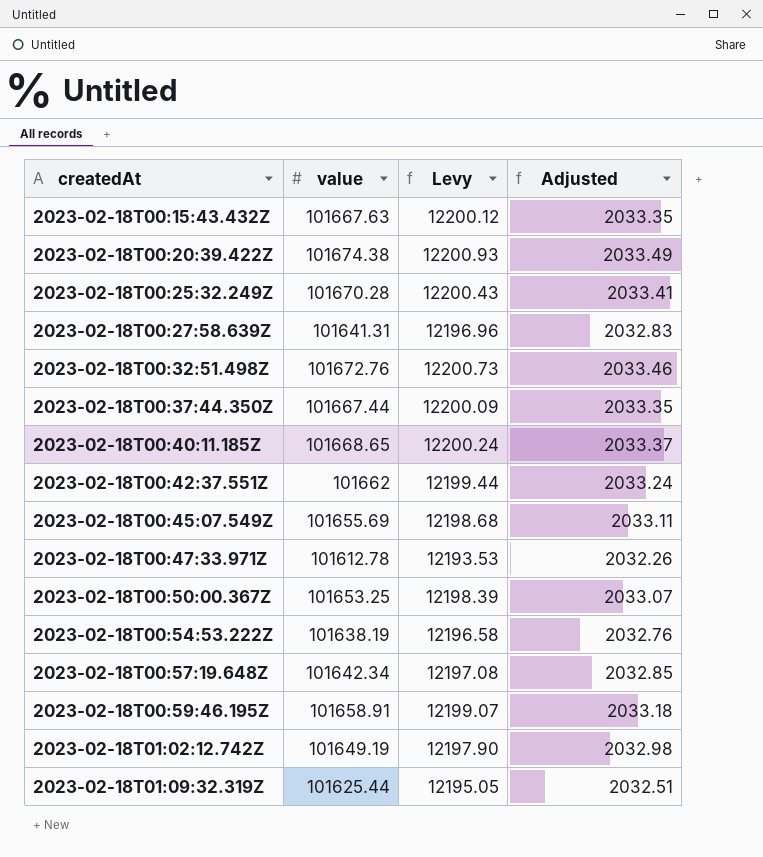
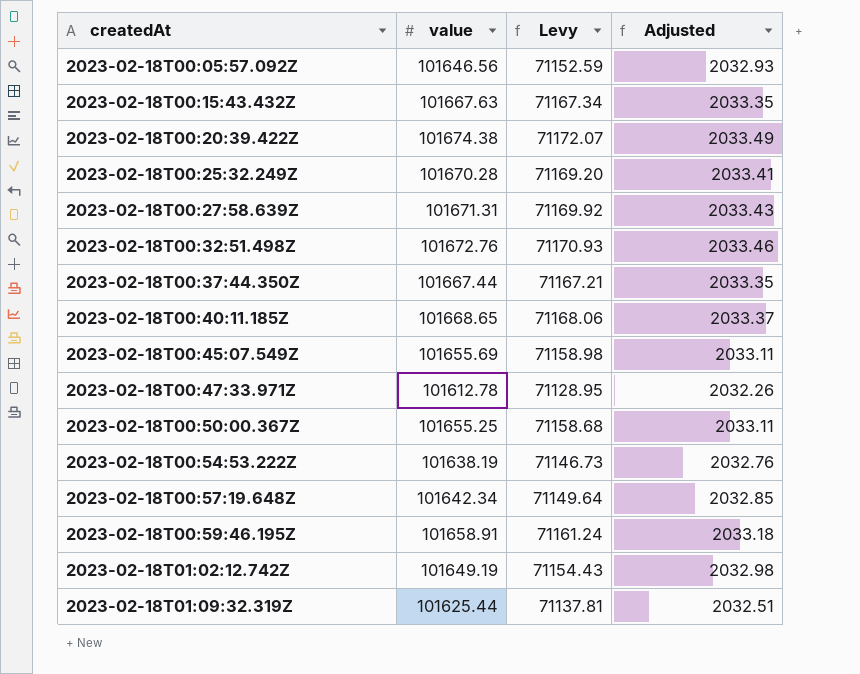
column Levy | formula: [value] * 0.12 -> [value] * 0.7
row 2023-02-18T00:42:37.551Z: 101662 | 12199.44 | 2033.24 -> none
row 2023-02-18T00:05:57.092Z: none -> 101646.56 | 71152.59 | 2032.93
2023-02-18T00:27:58.639Z | value: 101641.31 -> 101671.31
2023-02-18T00:27:58.639Z | Adjusted: 2032.83 -> 2033.43
2023-02-18T00:50:00.367Z | value: 101653.25 -> 101655.25
2023-02-18T00:50:00.367Z | Adjusted: 2033.07 -> 2033.11

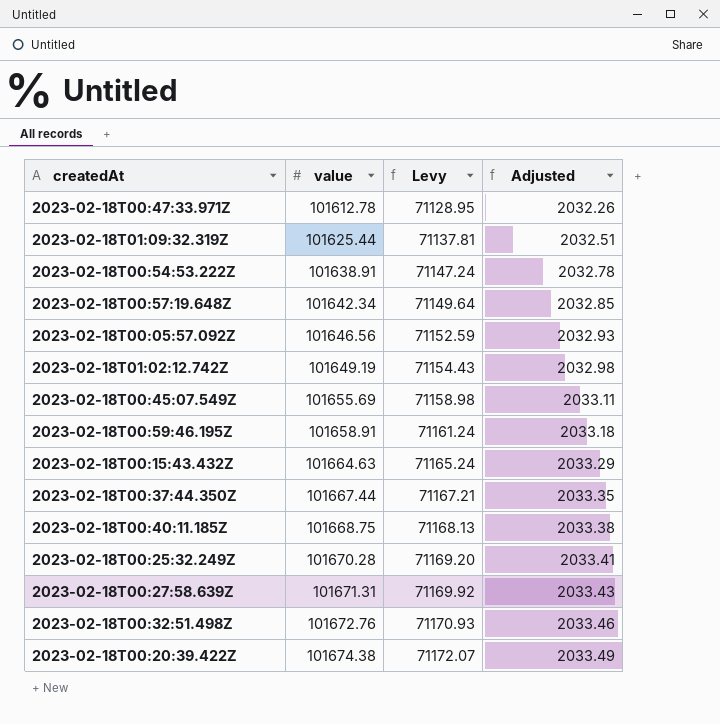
row order: createdAt ascending -> value ascending
row 2023-02-18T00:50:00.367Z: 101655.25 | 71158.68 | 2033.11 -> none
2023-02-18T00:54:53.222Z | value: 101638.19 -> 101638.91
2023-02-18T00:54:53.222Z | Levy: 71146.73 -> 71147.24
2023-02-18T00:54:53.222Z | Adjusted: 2032.76 -> 2032.78
2023-02-18T00:15:43.432Z | value: 101667.63 -> 101664.63
2023-02-18T00:15:43.432Z | Levy: 71167.34 -> 71165.24
2023-02-18T00:15:43.432Z | Adjusted: 2033.35 -> 2033.29
2023-02-18T00:40:11.185Z | value: 101668.65 -> 101668.75
2023-02-18T00:40:11.185Z | Levy: 71168.06 -> 71168.13
2023-02-18T00:40:11.185Z | Adjusted: 2033.37 -> 2033.38

